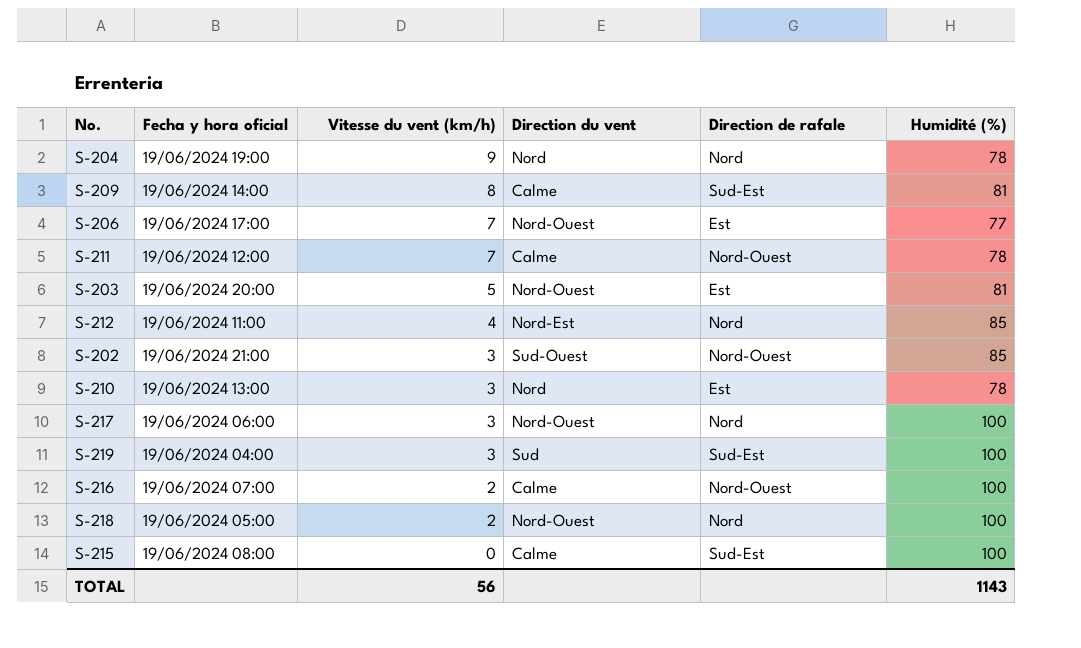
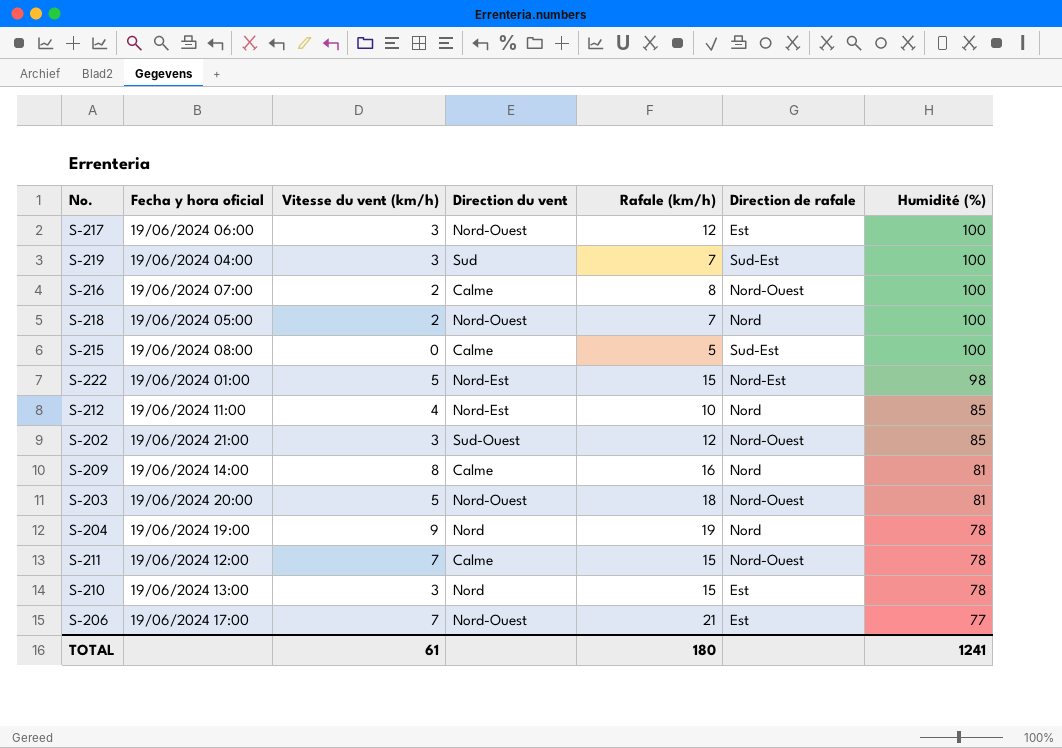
row order: Vitesse du vent (km/h) descending -> Humidité (%) descending
column Rafale (km/h) | position: none -> 5
S-217 | Direction de rafale: Nord -> Est
row S-222: none -> 19/06/2024 01:00 | 5 | Nord-Est | 15 | Nord-Est | 98
S-209 | Direction de rafale: Sud-Est -> Nord
S-203 | Direction de rafale: Est -> Nord-Ouest
TOTAL | Vitesse du vent (km/h): 56 -> 61
TOTAL | Humidité (%): 1143 -> 1241

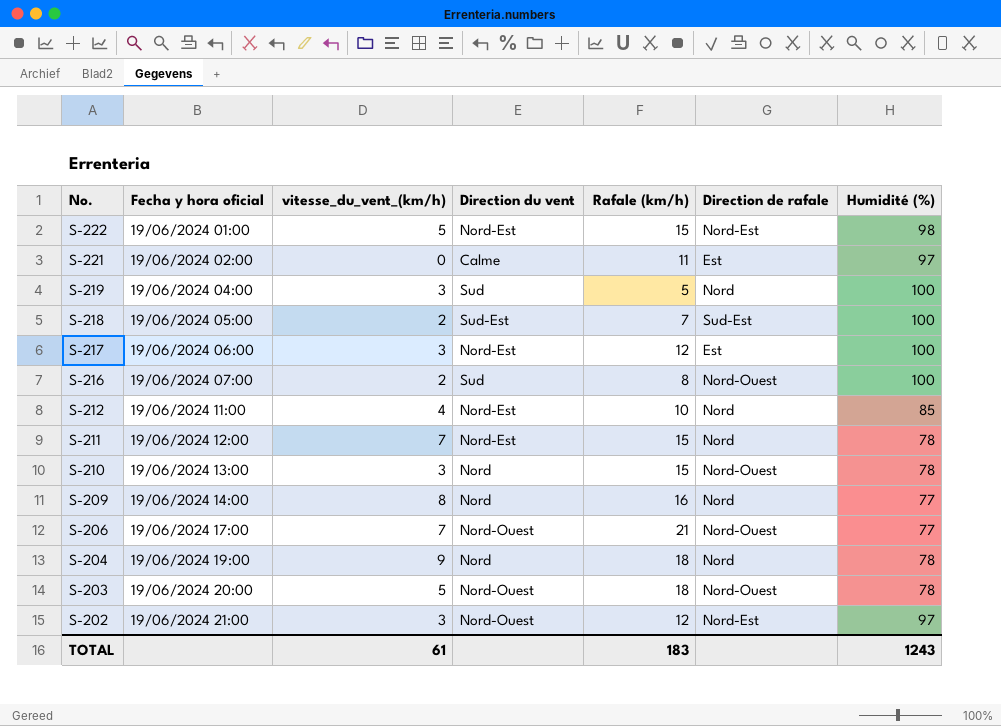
row order: Humidité (%) descending -> No. descending
column name: Vitesse du vent (km/h) -> vitesse_du_vent_(km/h)
row S-215: 19/06/2024 08:00 | 0 | Calme | 5 | Sud-Est | 100 -> none
row S-221: none -> 19/06/2024 02:00 | 0 | Calme | 11 | Est | 97
S-219 | Rafale (km/h): 7 -> 5
S-219 | Direction de rafale: Sud-Est -> Nord
S-218 | Direction du vent: Nord-Ouest -> Sud-Est
S-218 | Direction de rafale: Nord -> Sud-Est
S-217 | Direction du vent: Nord-Ouest -> Nord-Est
S-216 | Direction du vent: Calme -> Sud
S-211 | Direction du vent: Calme -> Nord-Est
S-211 | Direction de rafale: Nord-Ouest -> Nord
S-210 | Direction de rafale: Est -> Nord-Ouest
S-209 | Direction du vent: Calme -> Nord
S-209 | Humidité (%): 81 -> 77
S-206 | Direction de rafale: Est -> Nord-Ouest
S-204 | Rafale (km/h): 19 -> 18
S-203 | Humidité (%): 81 -> 78
S-202 | Direction du vent: Sud-Ouest -> Nord-Ouest
S-202 | Direction de rafale: Nord-Ouest -> Nord-Est
S-202 | Humidité (%): 85 -> 97
TOTAL | Rafale (km/h): 180 -> 183
TOTAL | Humidité (%): 1241 -> 1243

